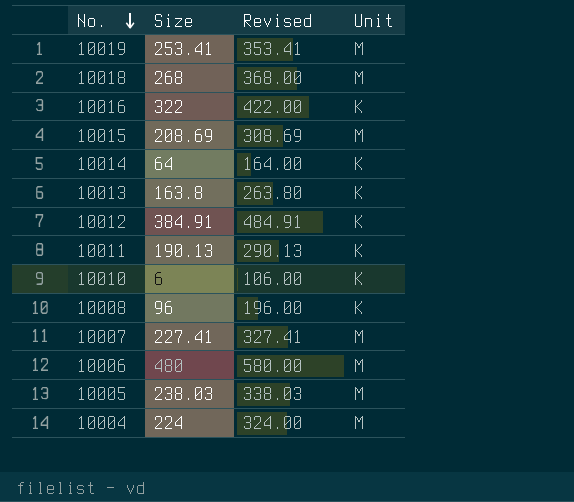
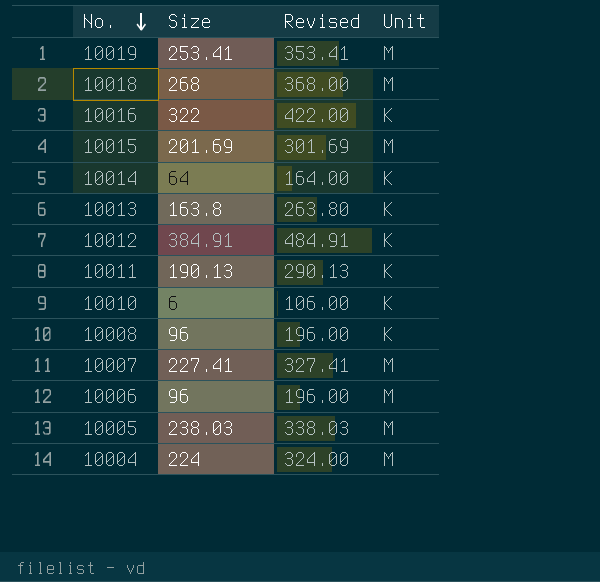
10015 | Size: 208.69 -> 201.69
10015 | Revised: 308.69 -> 301.69
10006 | Size: 480 -> 96
10006 | Revised: 580.00 -> 196.00

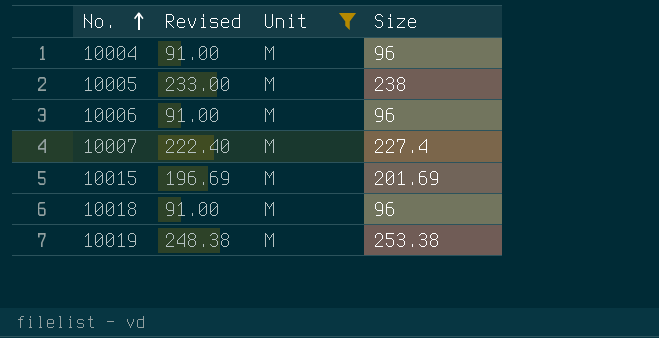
filter: none -> Unit = M
row order: No. descending -> No. ascending
column Revised | formula: [Size] + 100 -> [Size] - 5
column Size | position: 2 -> 4
10004 | Size: 224 -> 96
10005 | Size: 238.03 -> 238
10007 | Size: 227.41 -> 227.4
10018 | Size: 268 -> 96
10019 | Size: 253.41 -> 253.38

